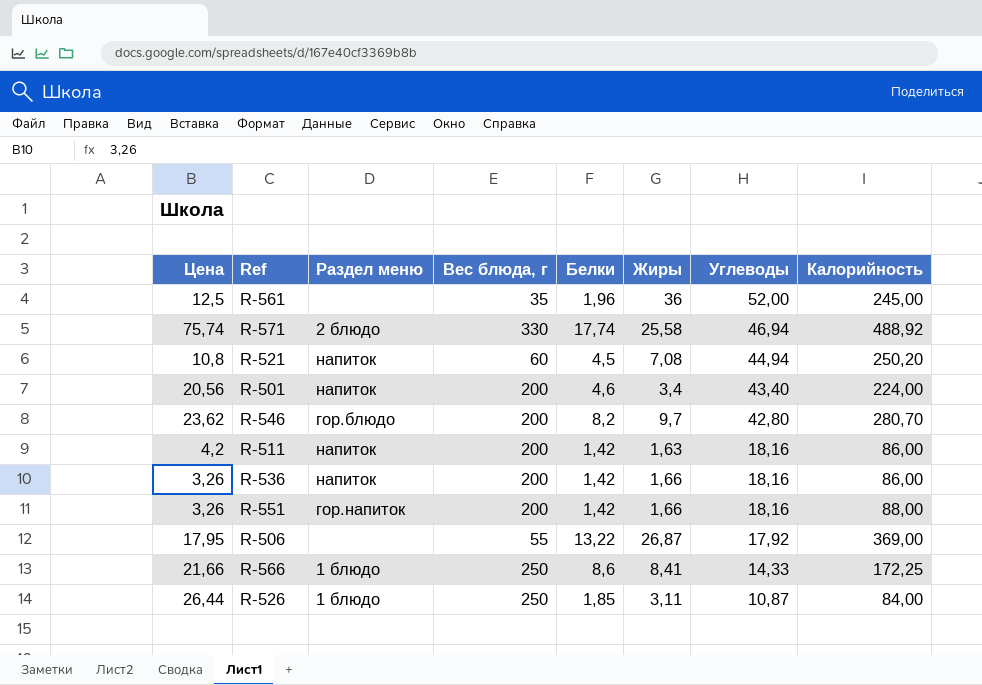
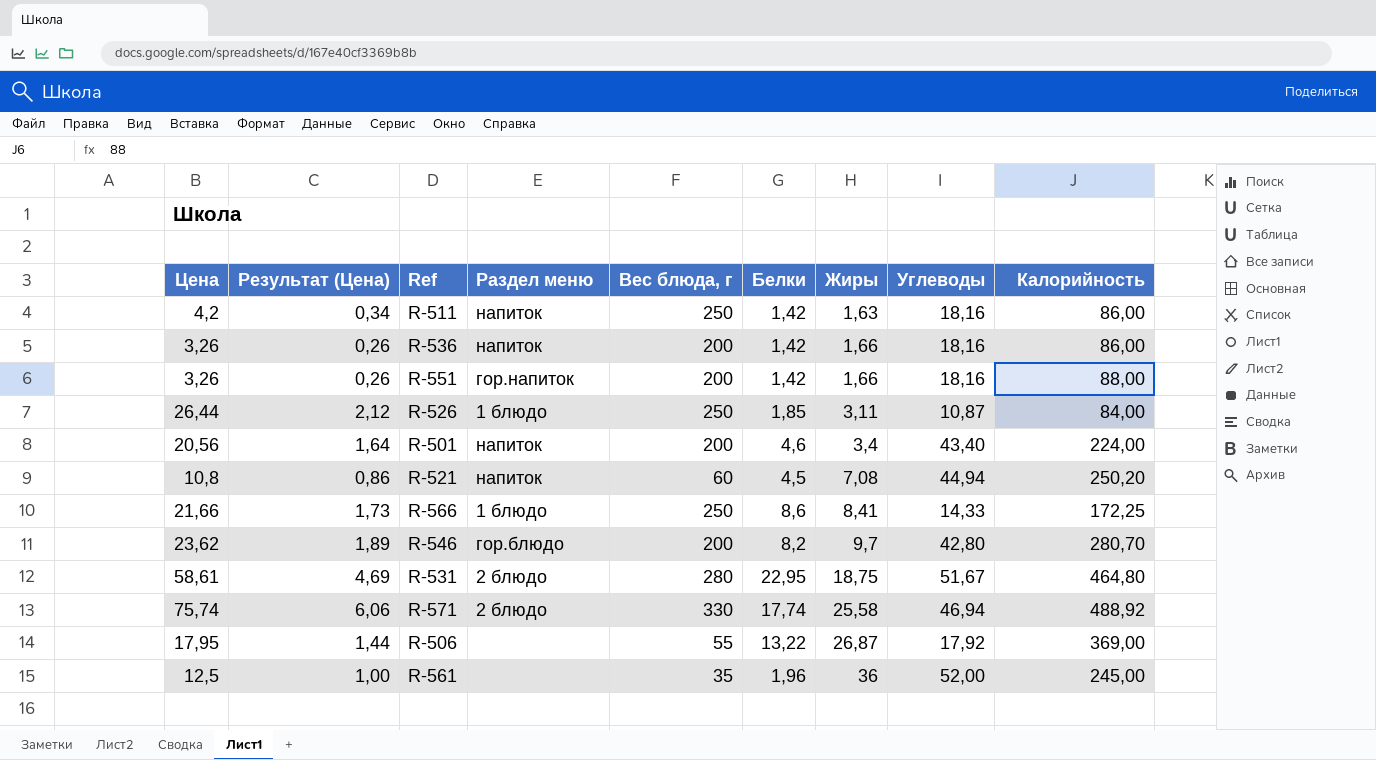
row order: Углеводы descending -> Жиры ascending
column Результат (Цена) | formula: none -> [Цена] * 0,08
R-511 | Вес блюда, г: 200 -> 250
row R-531: none -> 58,61 | 4,69 | 2 блюдо | 280 | 22,95 | 18,75 | 51,67 | 464,80

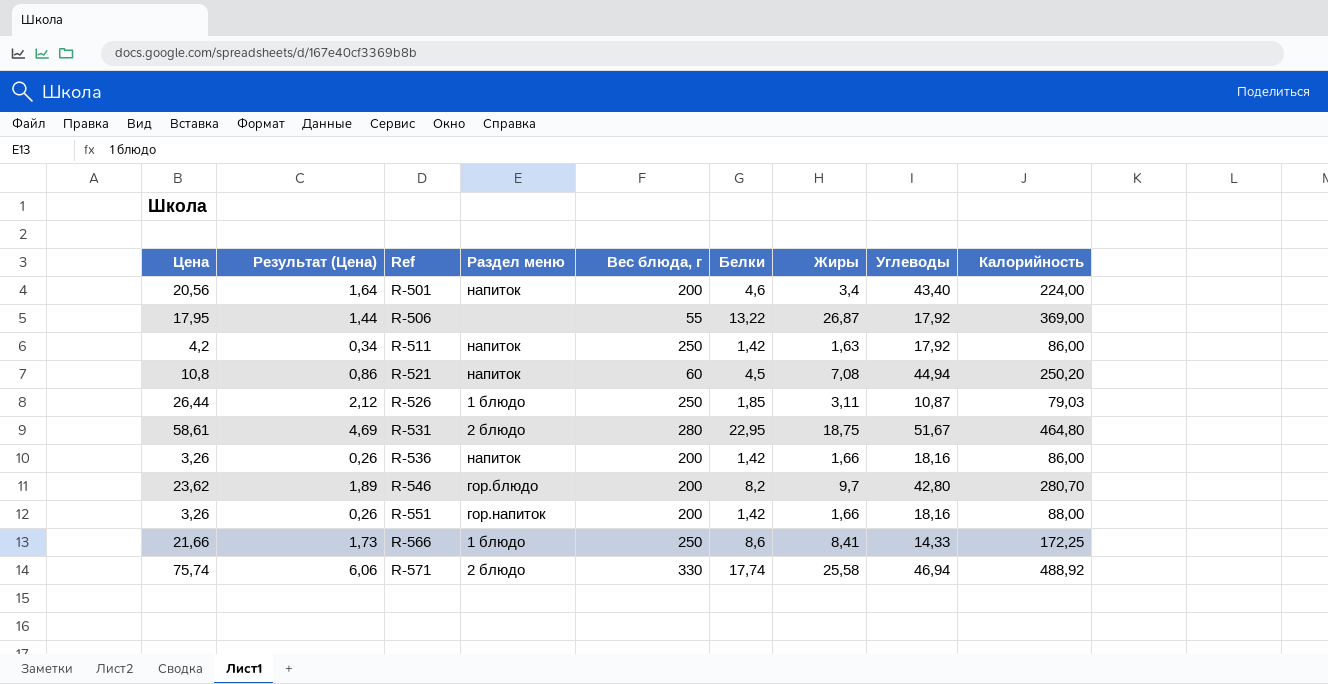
row order: Жиры ascending -> Ref ascending
row R-561: 12,5 | 1,00 | none | 35 | 1,96 | 36 | 52,00 | 245,00 -> none
R-511 | Углеводы: 18,16 -> 17,92
R-526 | Калорийность: 84,00 -> 79,03

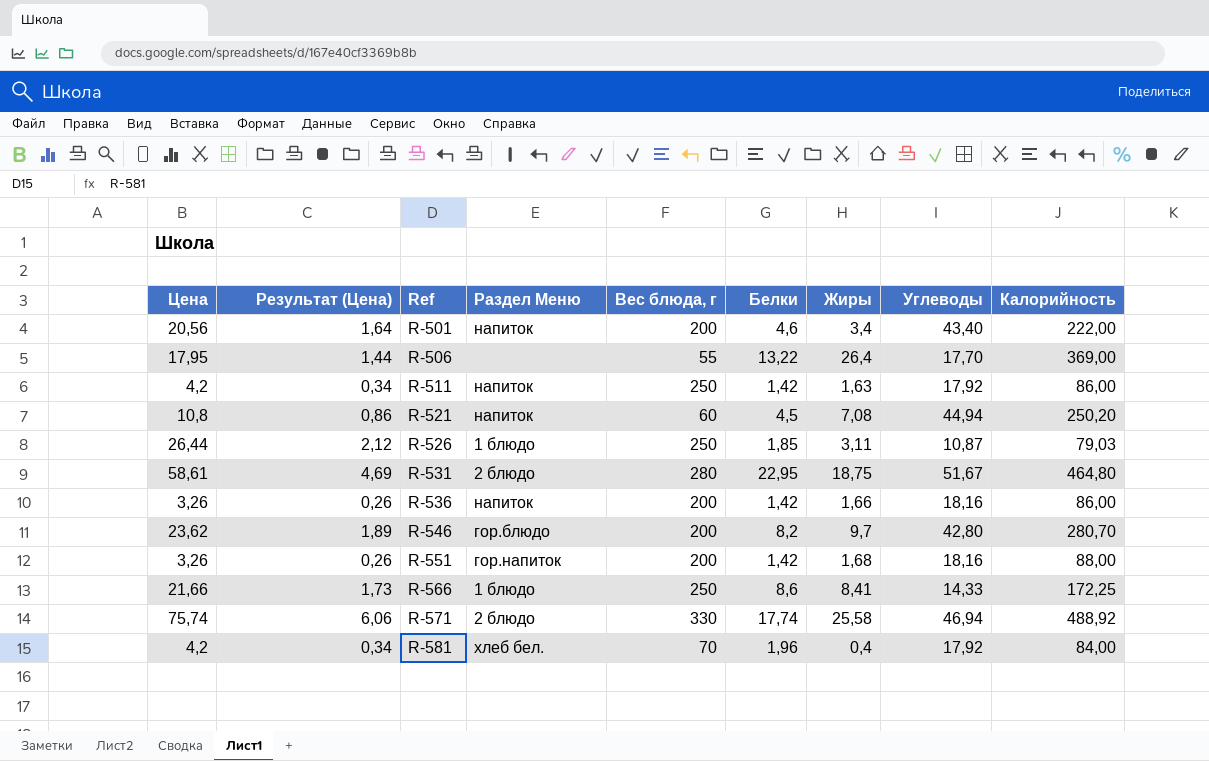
column name: Раздел меню -> Раздел Меню
R-501 | Калорийность: 224,00 -> 222,00
R-506 | Жиры: 26,87 -> 26,4
R-506 | Углеводы: 17,92 -> 17,70
R-551 | Жиры: 1,66 -> 1,68
row R-581: none -> 4,2 | 0,34 | хлеб бел. | 70 | 1,96 | 0,4 | 17,92 | 84,00

